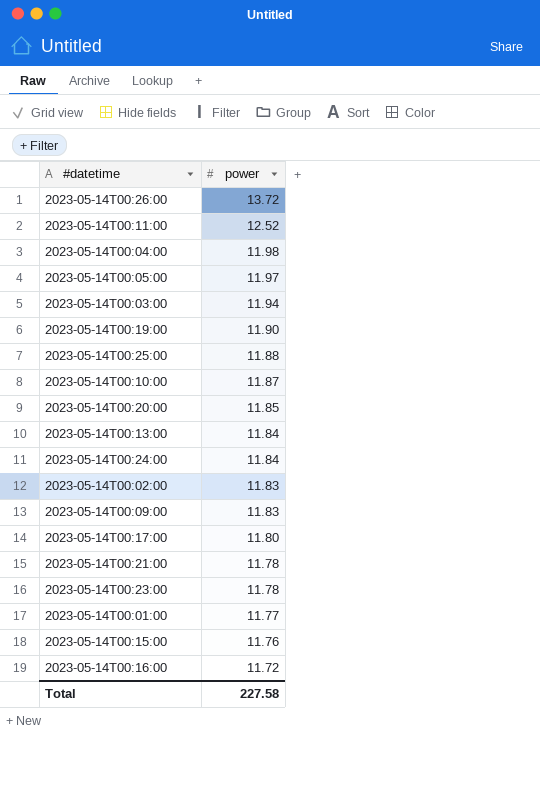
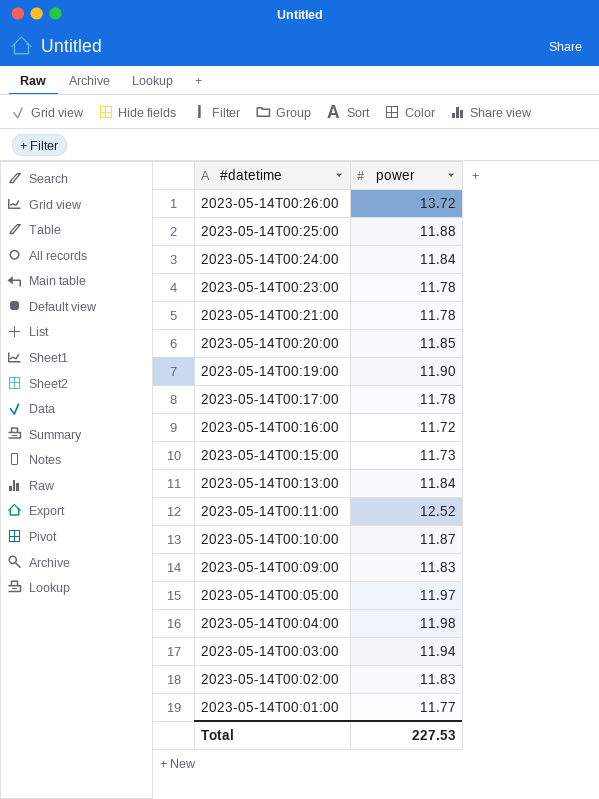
row order: power descending -> #datetime descending
2023-05-14T00:17:00 | power: 11.80 -> 11.78
2023-05-14T00:15:00 | power: 11.76 -> 11.73
Total | power: 227.58 -> 227.53

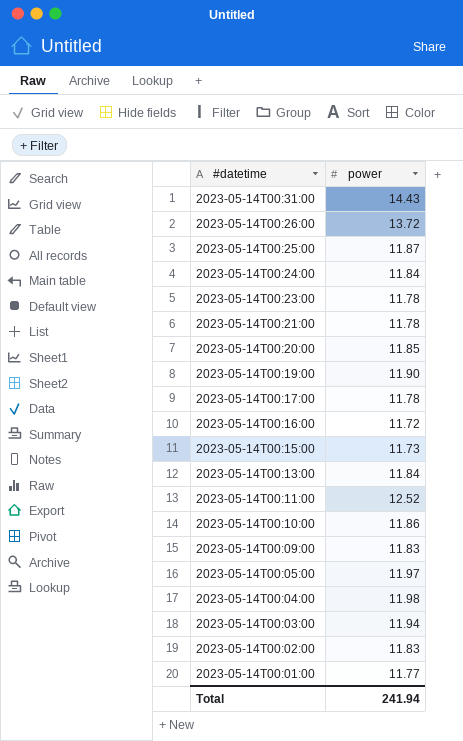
row 2023-05-14T00:31:00: none -> 14.43
2023-05-14T00:25:00 | power: 11.88 -> 11.87
2023-05-14T00:10:00 | power: 11.87 -> 11.86
Total | power: 227.53 -> 241.94

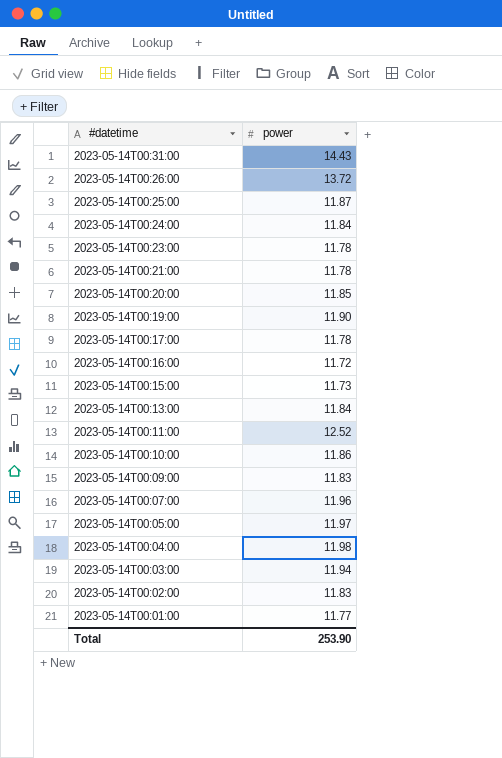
row 2023-05-14T00:07:00: none -> 11.96
Total | power: 241.94 -> 253.90

